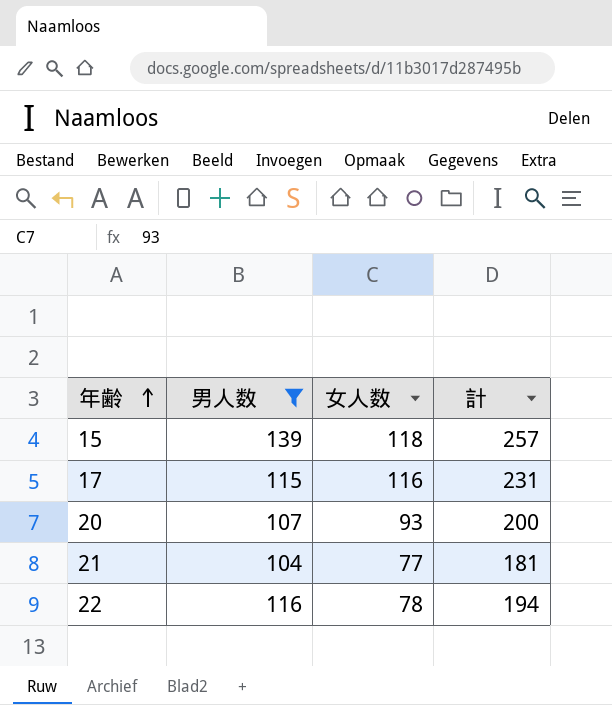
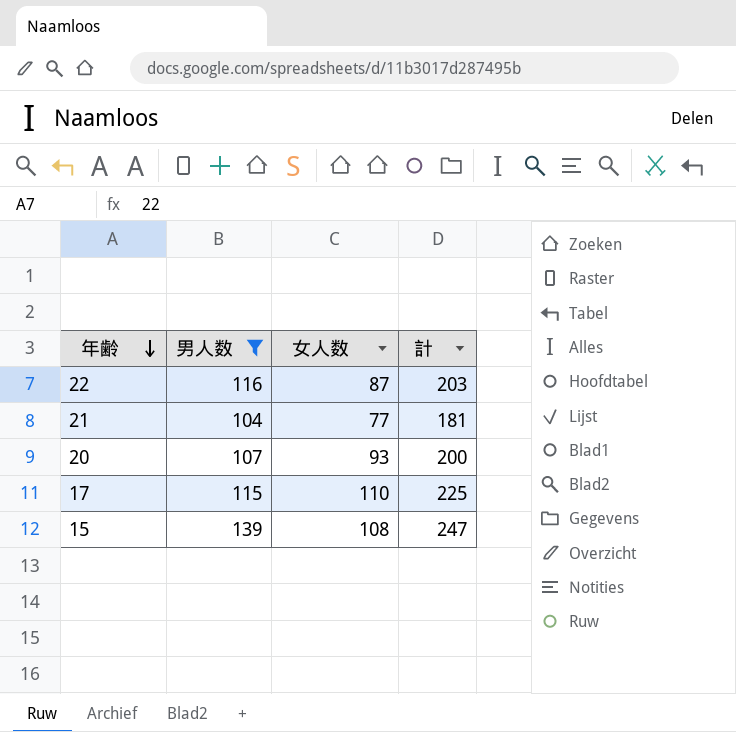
row order: 年齢 ascending -> 年齢 descending
22 | 女人数: 78 -> 87
22 | 計: 194 -> 203
17 | 女人数: 116 -> 110
17 | 計: 231 -> 225
15 | 女人数: 118 -> 108
15 | 計: 257 -> 247

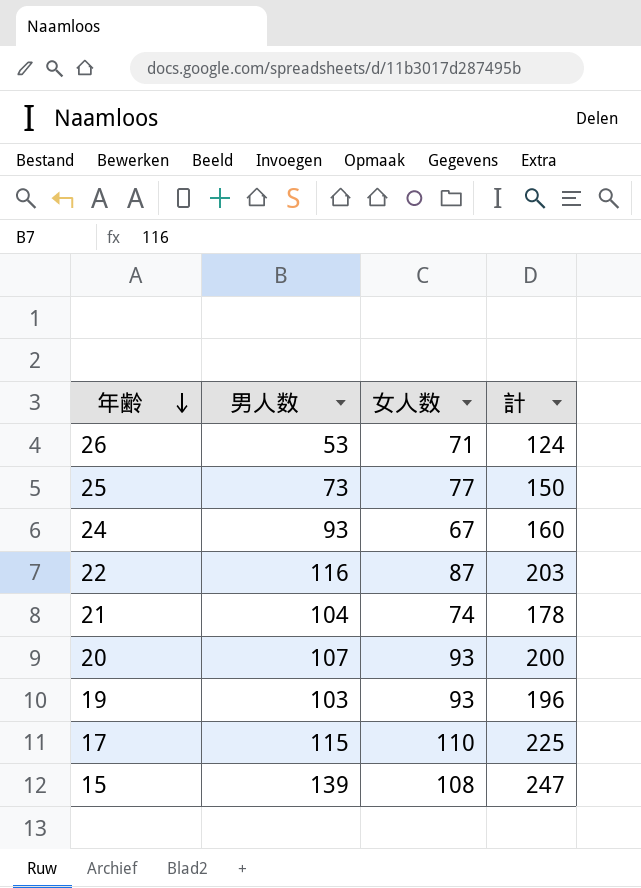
filter: 男人数 >= 104 -> none
21 | 女人数: 77 -> 74
21 | 計: 181 -> 178

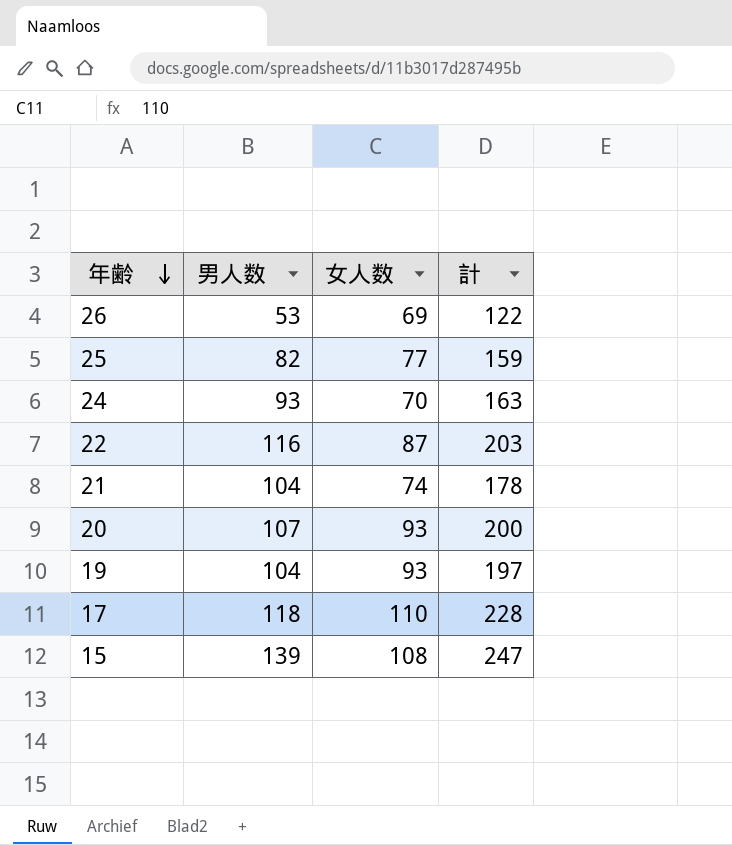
26 | 女人数: 71 -> 69
26 | 計: 124 -> 122
25 | 男人数: 73 -> 82
25 | 計: 150 -> 159
24 | 女人数: 67 -> 70
24 | 計: 160 -> 163
19 | 男人数: 103 -> 104
19 | 計: 196 -> 197
17 | 男人数: 115 -> 118
17 | 計: 225 -> 228

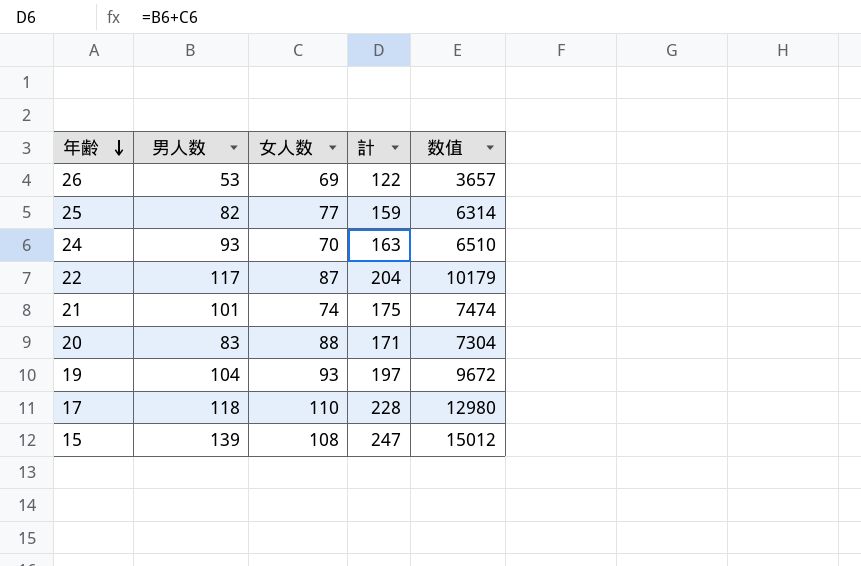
column 数值 | formula: none -> [男人数] * [女人数]
22 | 男人数: 116 -> 117
22 | 計: 203 -> 204
21 | 男人数: 104 -> 101
21 | 計: 178 -> 175
20 | 男人数: 107 -> 83
20 | 女人数: 93 -> 88
20 | 計: 200 -> 171

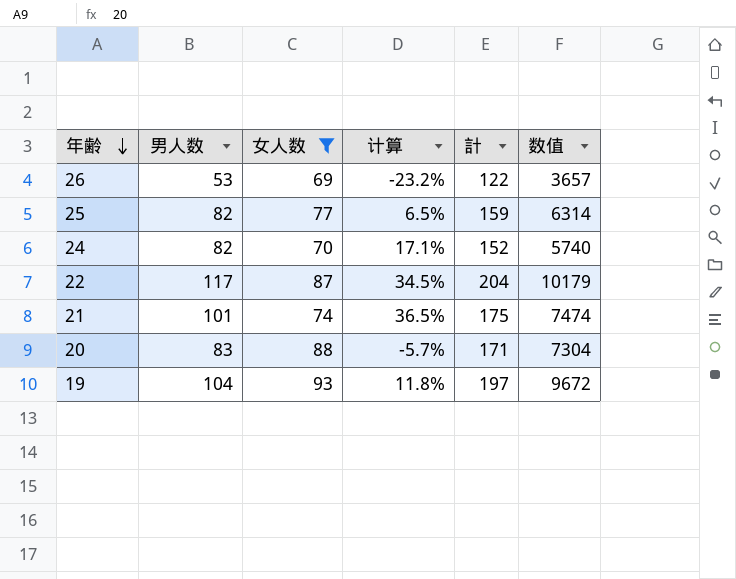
filter: none -> 女人数 <= 93
column 计算 | formula: none -> ([男人数] - [女人数]) / [女人数]
24 | 男人数: 93 -> 82
24 | 計: 163 -> 152
24 | 数值: 6510 -> 5740

